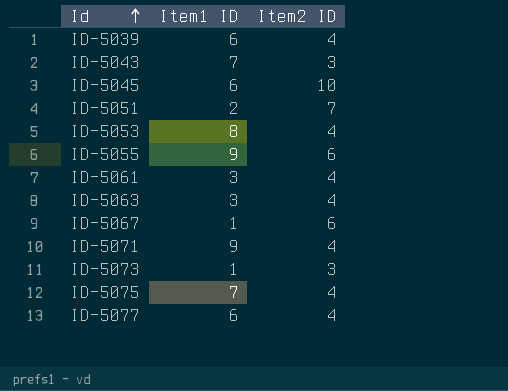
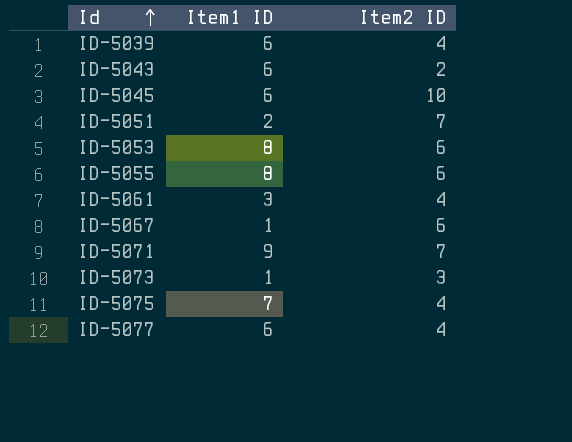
row ID-5063: 3 | 4 -> none
ID-5043 | Item1 ID: 7 -> 6
ID-5043 | Item2 ID: 3 -> 2
ID-5053 | Item2 ID: 4 -> 6
ID-5055 | Item1 ID: 9 -> 8
ID-5071 | Item2 ID: 4 -> 7

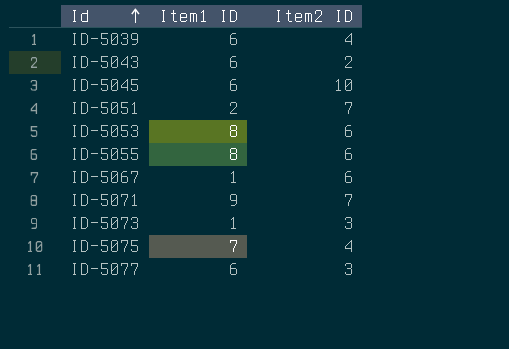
row ID-5061: 3 | 4 -> none
ID-5077 | Item2 ID: 4 -> 3

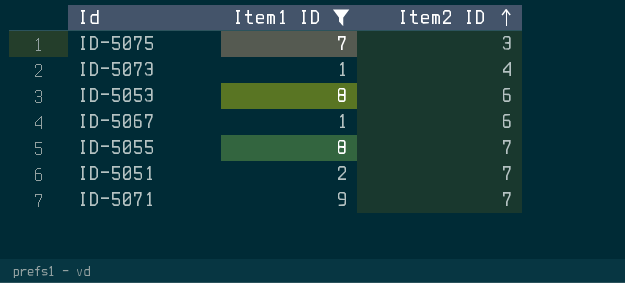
filter: none -> Item1 ID != 6
row order: Id ascending -> Item2 ID ascending
ID-5075 | Item2 ID: 4 -> 3
ID-5073 | Item2 ID: 3 -> 4
ID-5055 | Item2 ID: 6 -> 7

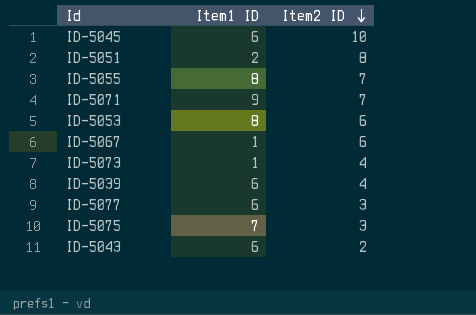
filter: Item1 ID != 6 -> none
row order: Item2 ID ascending -> Item2 ID descending
ID-5051 | Item2 ID: 7 -> 8

